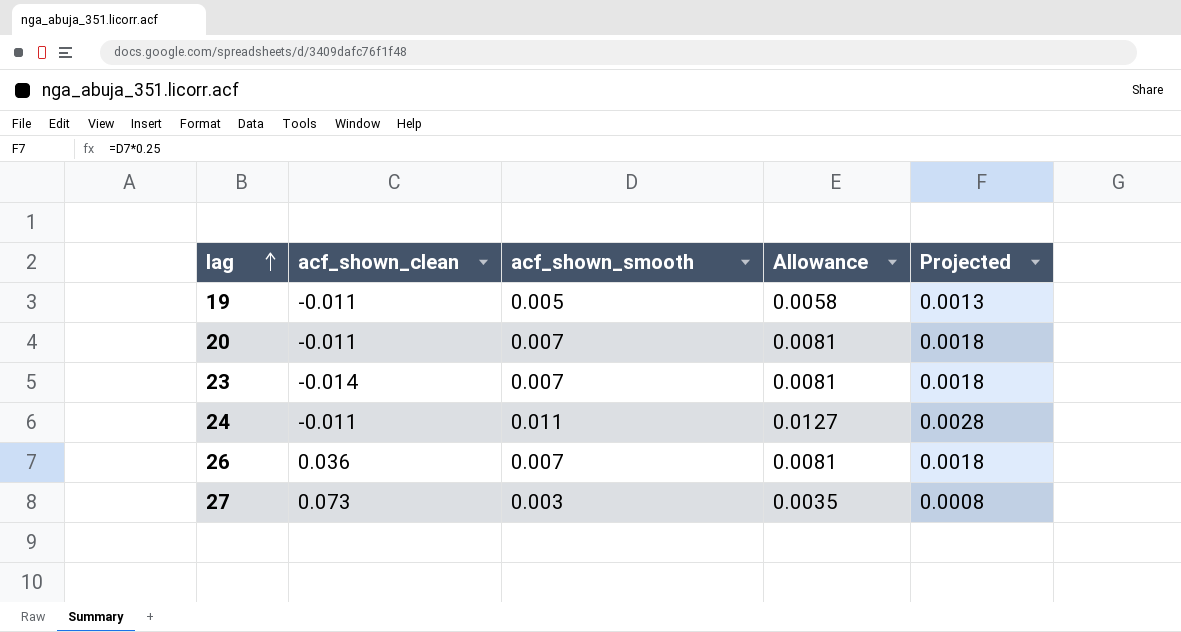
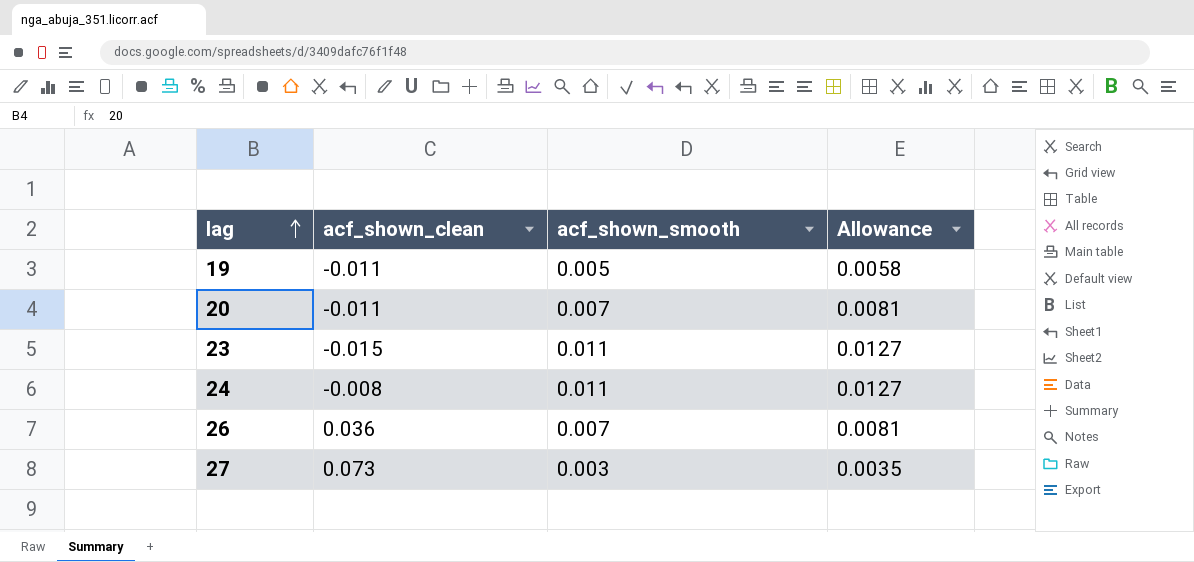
column Projected | formula: [acf_shown_smooth] * 0.25 -> none
23 | acf_shown_clean: -0.014 -> -0.015
23 | acf_shown_smooth: 0.007 -> 0.011
23 | Allowance: 0.0081 -> 0.0127
24 | acf_shown_clean: -0.011 -> -0.008

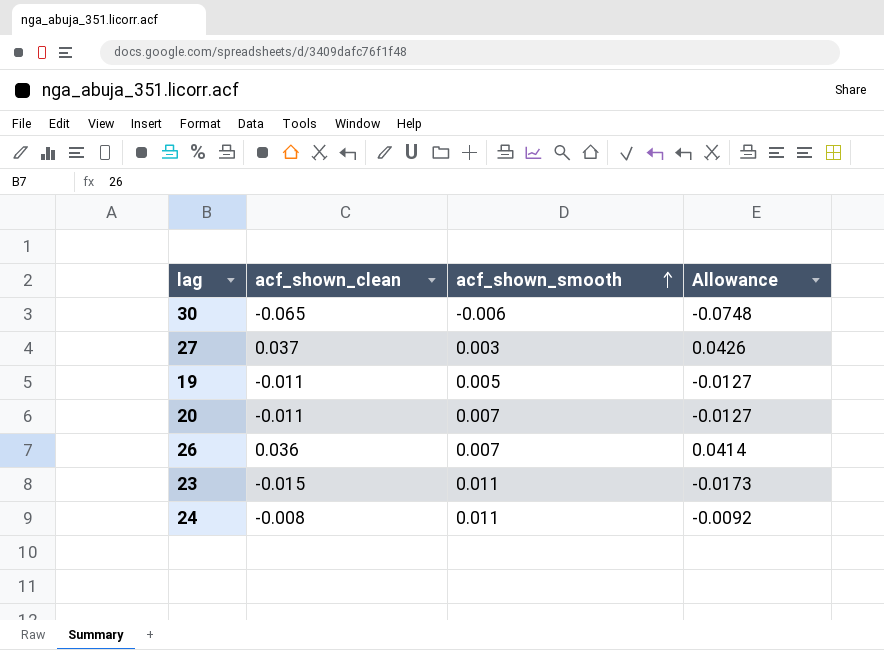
row order: lag ascending -> acf_shown_smooth ascending
column Allowance | formula: [acf_shown_smooth] * 1.15 -> [acf_shown_clean] * 1.15
row 30: none -> -0.065 | -0.006 | -0.0748
27 | acf_shown_clean: 0.073 -> 0.037

